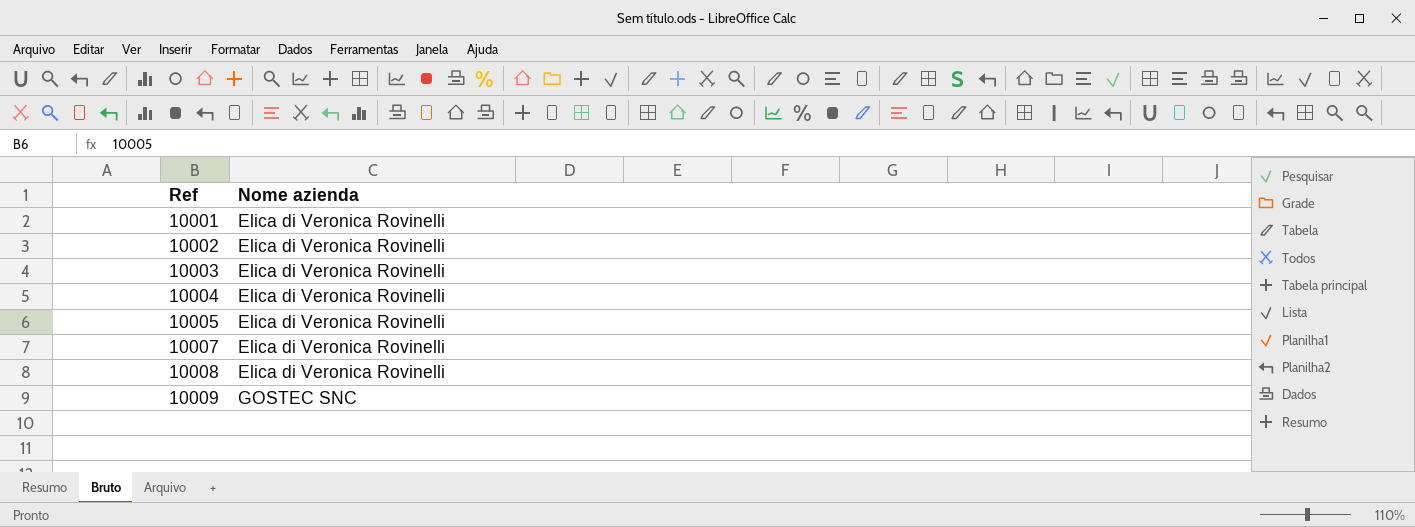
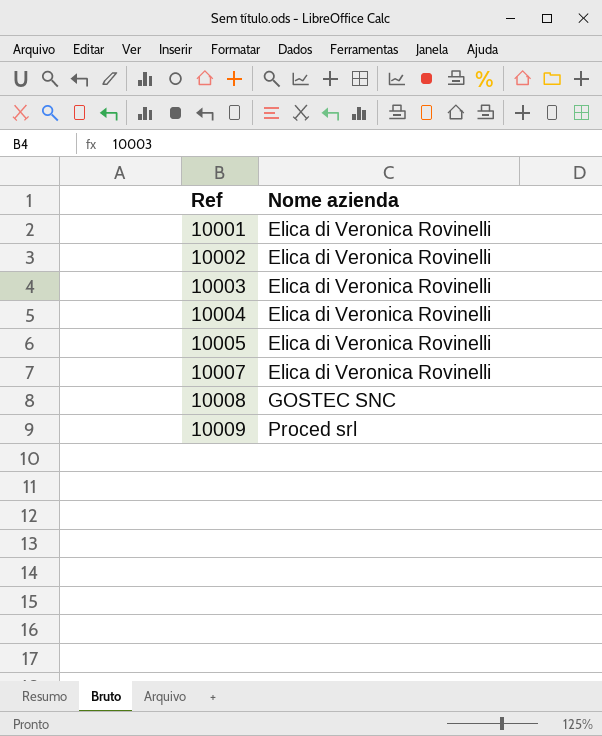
10008 | Nome azienda: Elica di Veronica Rovinelli -> GOSTEC SNC
10009 | Nome azienda: GOSTEC SNC -> Proced srl

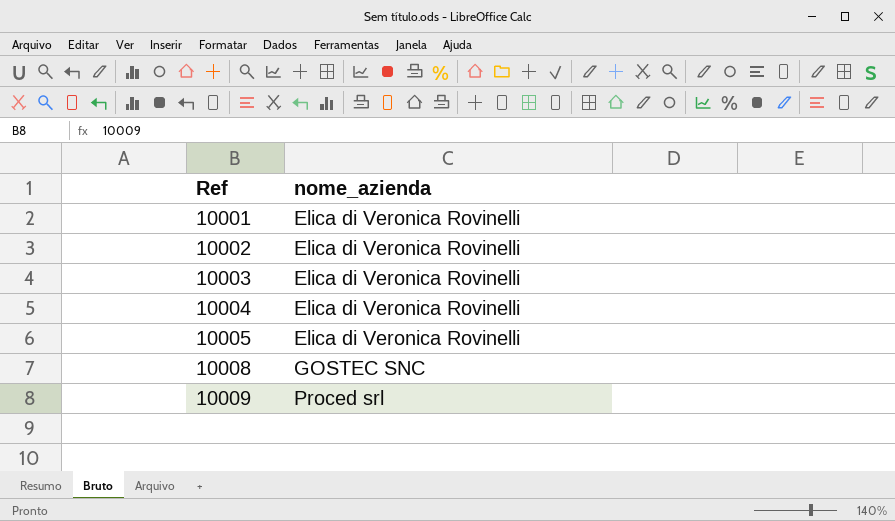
column name: Nome azienda -> nome_azienda
row 10007: Elica di Veronica Rovinelli -> none

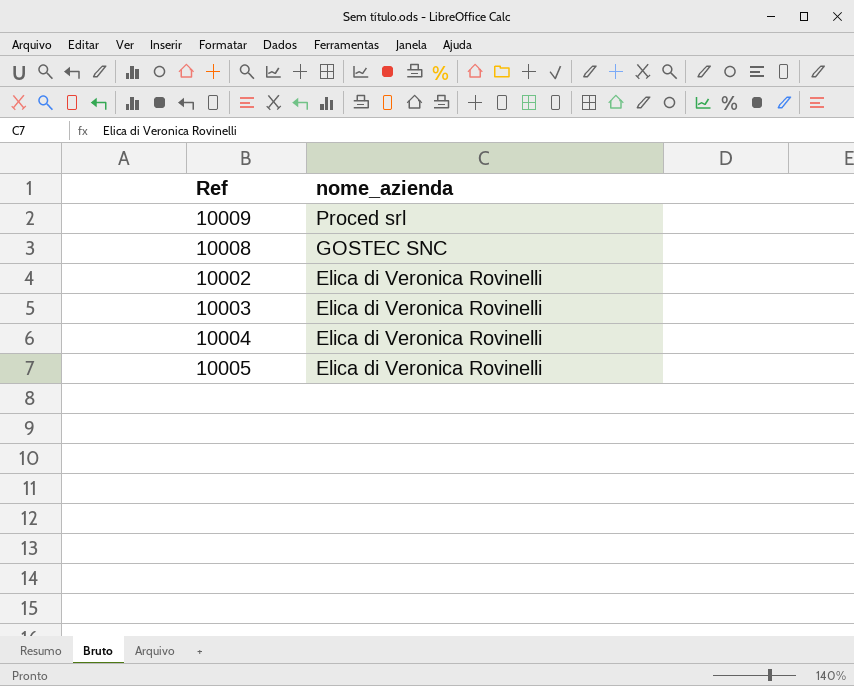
row order: Ref ascending -> nome_azienda descending
row 10001: Elica di Veronica Rovinelli -> none

